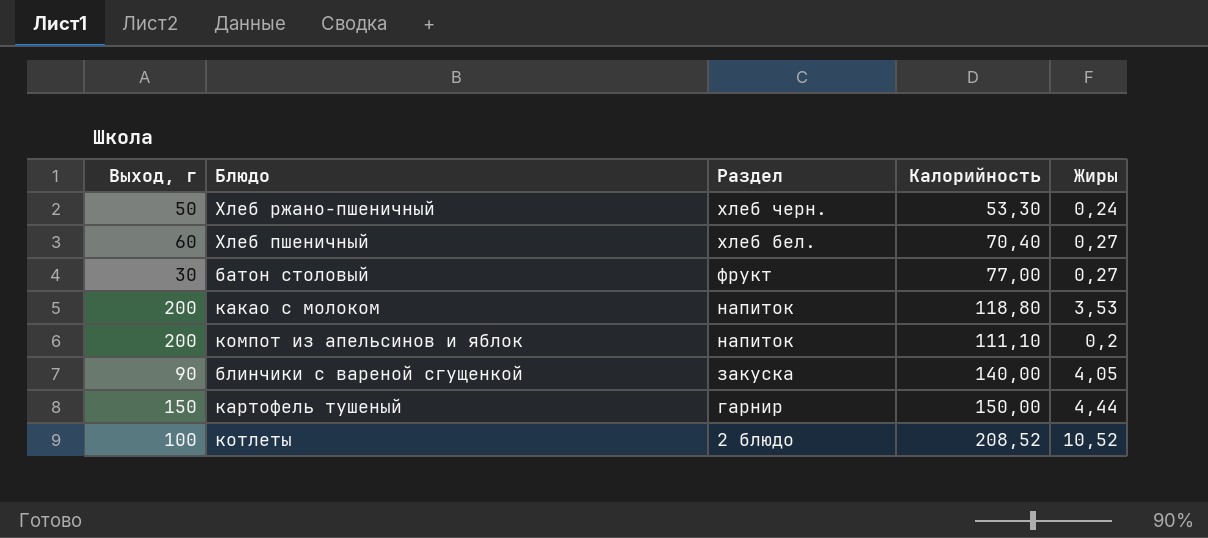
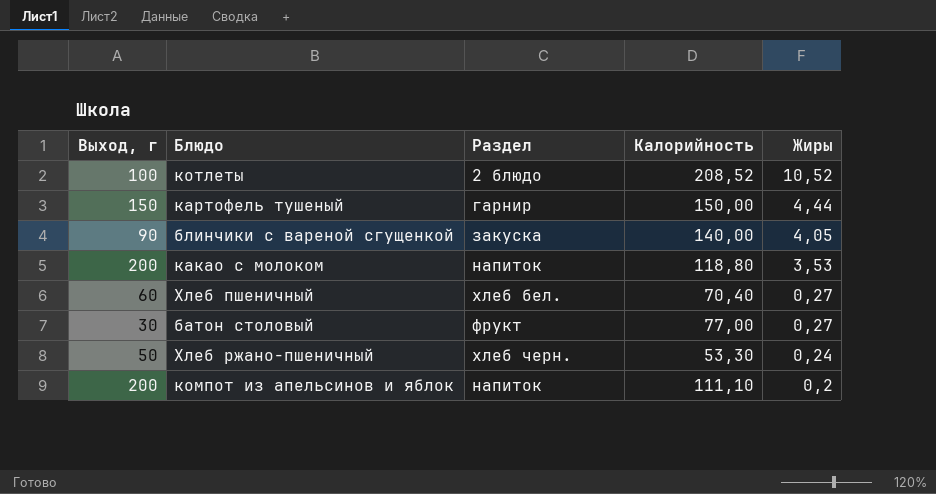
row order: Раздел descending -> Жиры descending

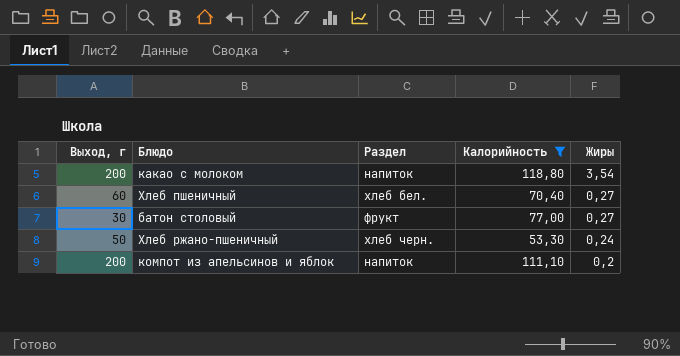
filter: none -> Калорийность <= 118,80
какао с молоком | Жиры: 3,53 -> 3,54

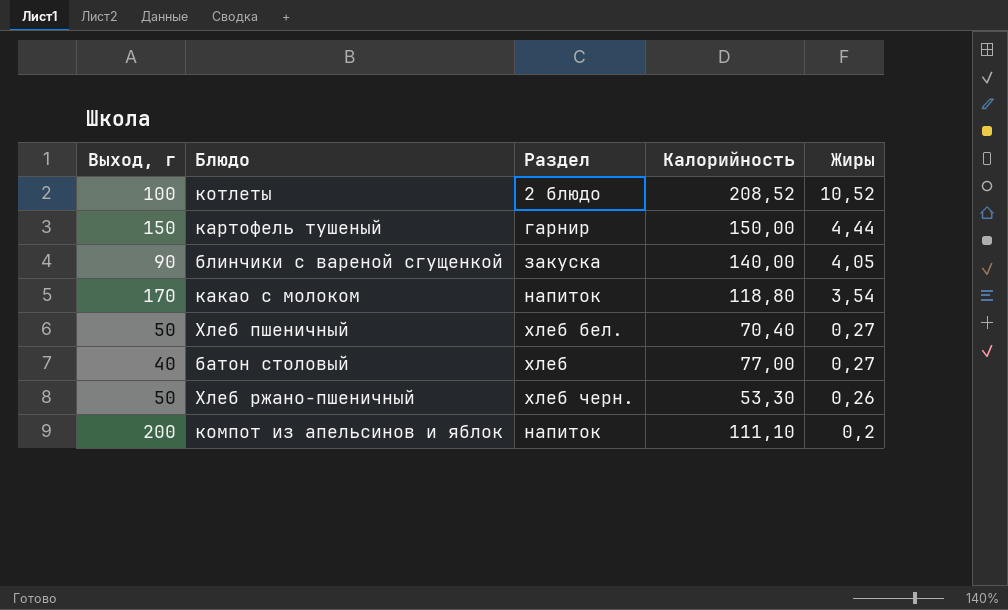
filter: Калорийность <= 118,80 -> none
какао с молоком | Выход, г: 200 -> 170
Хлеб пшеничный | Выход, г: 60 -> 50
батон столовый | Выход, г: 30 -> 40
батон столовый | Раздел: фрукт -> хлеб
Хлеб ржано-пшеничный | Жиры: 0,24 -> 0,26

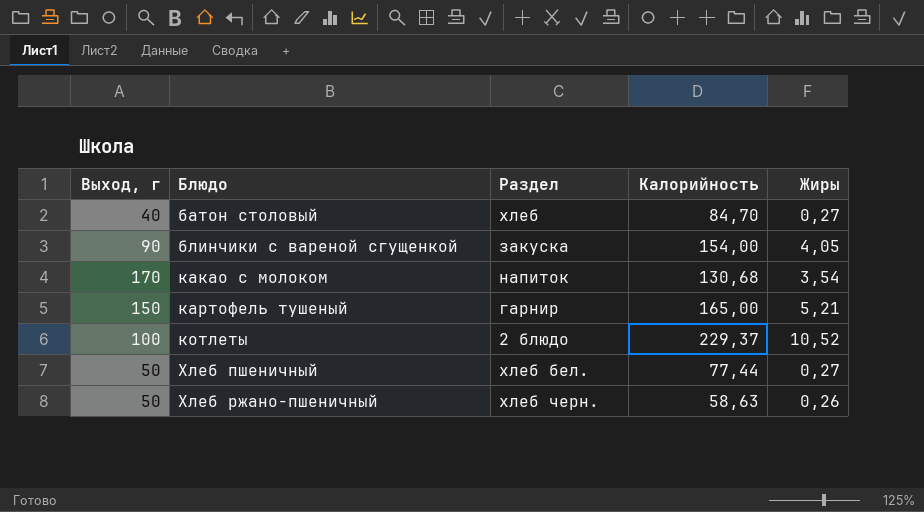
row order: Жиры descending -> Блюдо ascending
row компот из апельсинов и яблок: 200 | напиток | 111,10 | 0,2 -> none
батон столовый | Калорийность: 77,00 -> 84,70
блинчики с вареной сгущенкой | Калорийность: 140,00 -> 154,00
какао с молоком | Калорийность: 118,80 -> 130,68
картофель тушеный | Калорийность: 150,00 -> 165,00
картофель тушеный | Жиры: 4,44 -> 5,21
котлеты | Калорийность: 208,52 -> 229,37
Хлеб пшеничный | Калорийность: 70,40 -> 77,44
Хлеб ржано-пшеничный | Калорийность: 53,30 -> 58,63

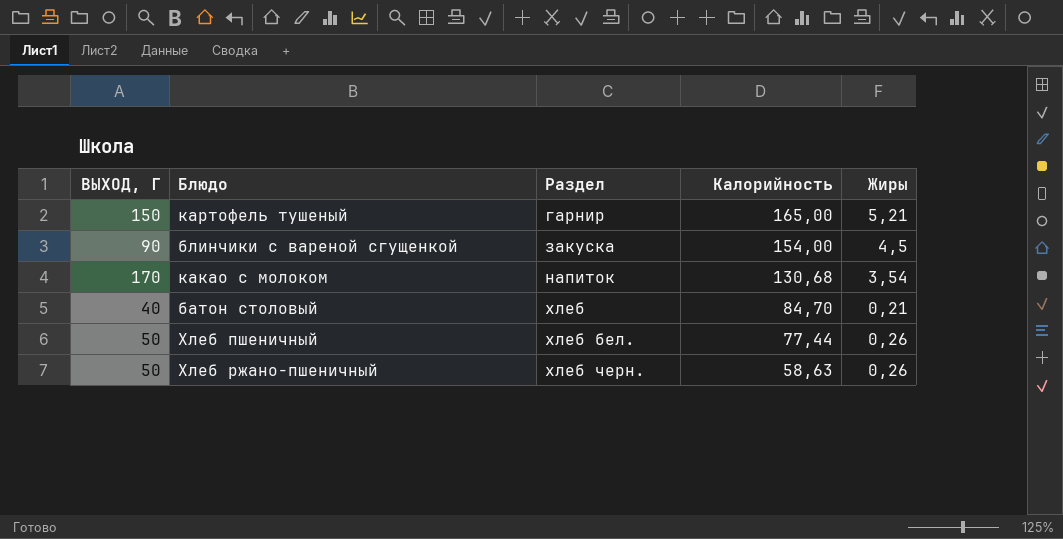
row order: Блюдо ascending -> Раздел ascending
column name: Выход, г -> ВЫХОД, Г
row котлеты: 100 | 2 блюдо | 229,37 | 10,52 -> none
блинчики с вареной сгущенкой | Жиры: 4,05 -> 4,5
батон столовый | Жиры: 0,27 -> 0,21
Хлеб пшеничный | Жиры: 0,27 -> 0,26

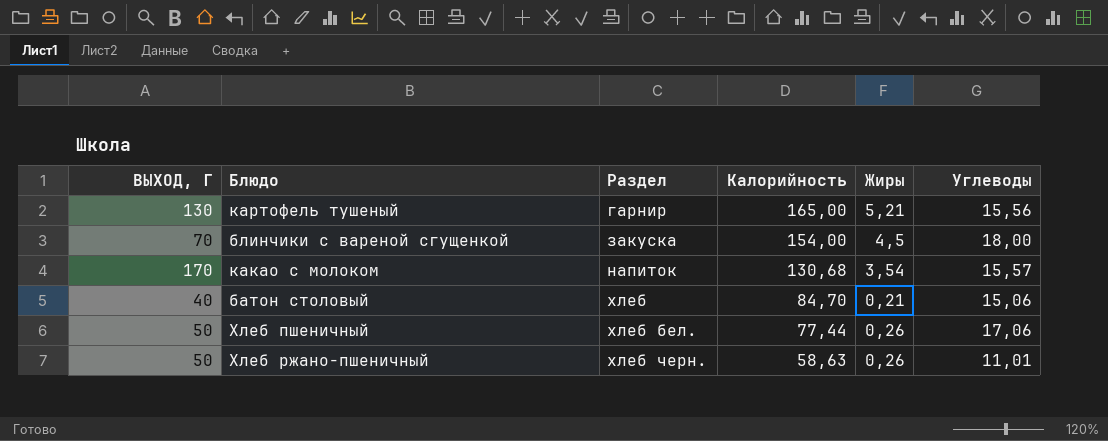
column Углеводы | position: none -> 6
картофель тушеный | ВЫХОД, Г: 150 -> 130
блинчики с вареной сгущенкой | ВЫХОД, Г: 90 -> 70

